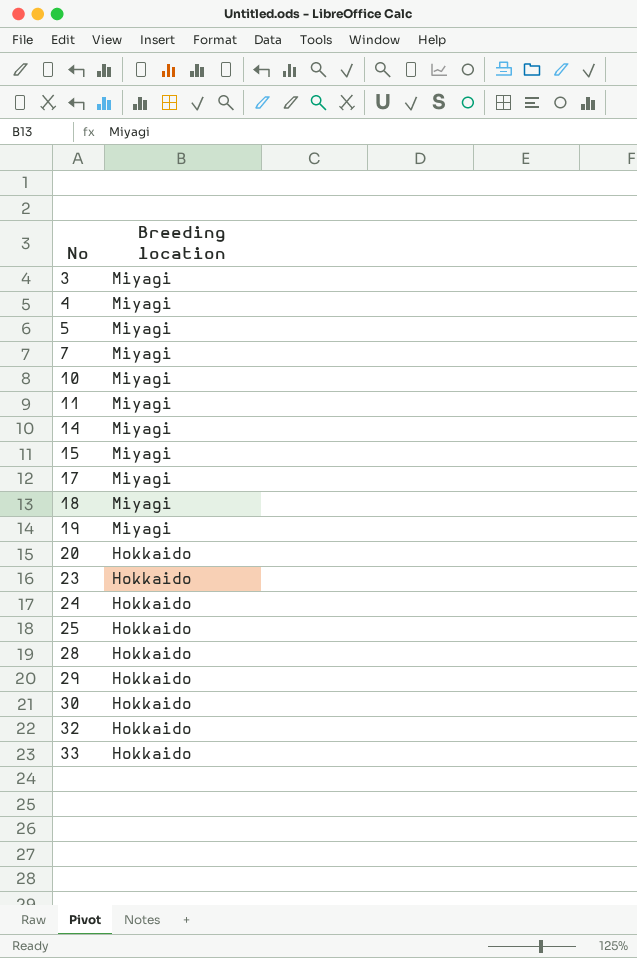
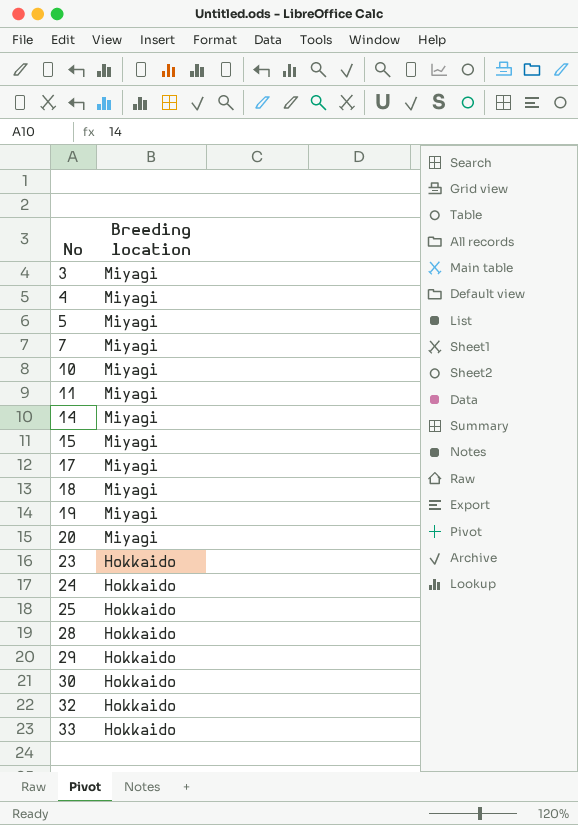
20 | Breeding location: Hokkaido -> Miyagi

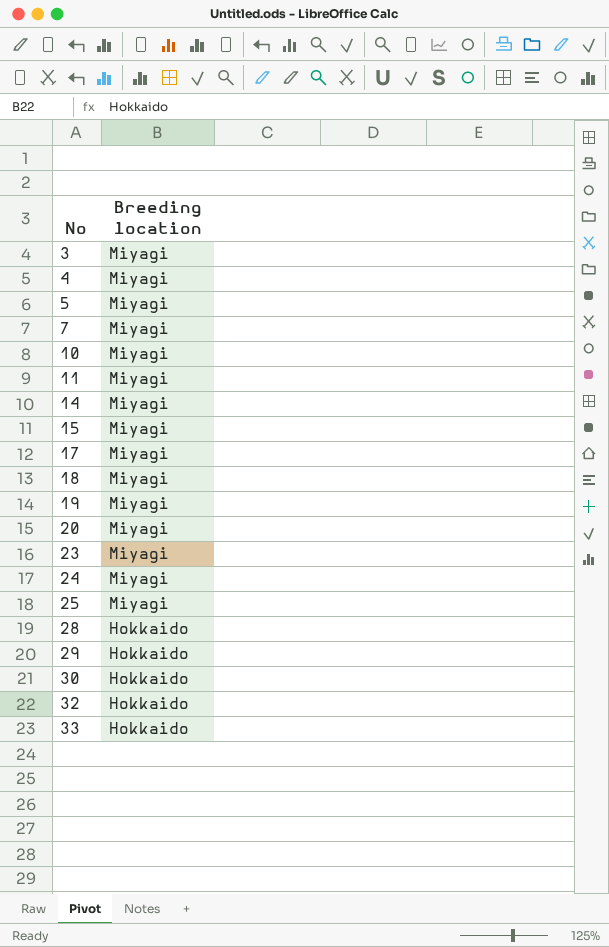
23 | Breeding location: Hokkaido -> Miyagi
24 | Breeding location: Hokkaido -> Miyagi
25 | Breeding location: Hokkaido -> Miyagi

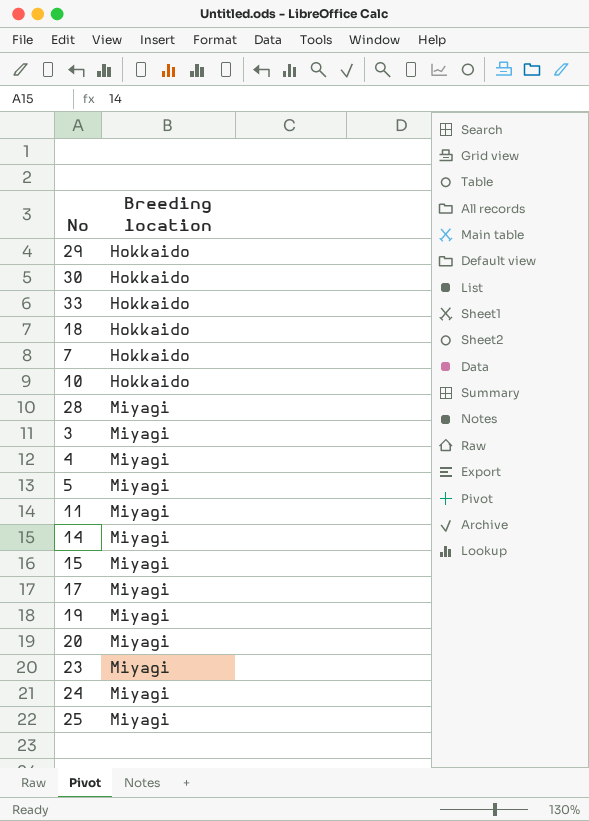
row order: No ascending -> Breeding location ascending
row 32: Hokkaido -> none
18 | Breeding location: Miyagi -> Hokkaido
7 | Breeding location: Miyagi -> Hokkaido
10 | Breeding location: Miyagi -> Hokkaido
28 | Breeding location: Hokkaido -> Miyagi

